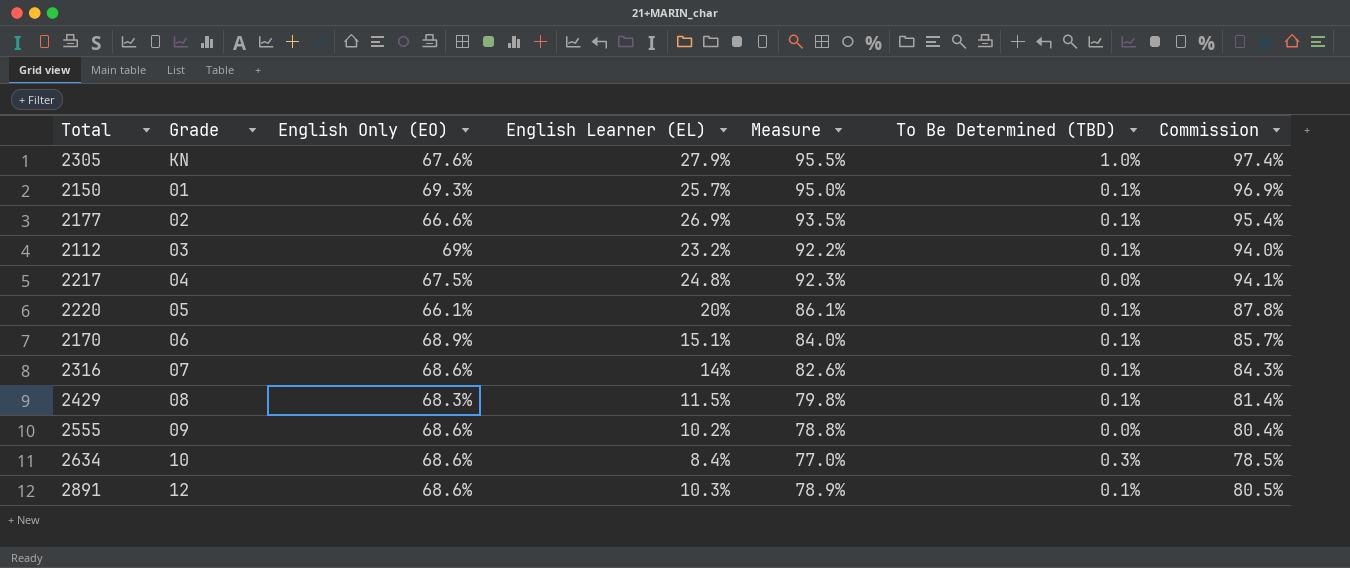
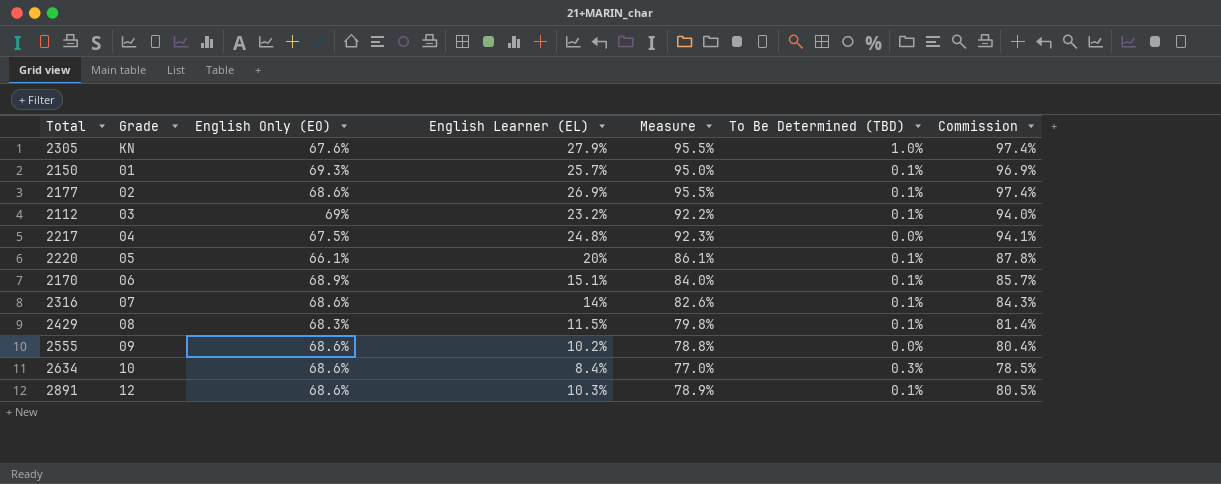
2177 | English Only (EO): 66.6% -> 68.6%
2177 | Measure: 93.5% -> 95.5%
2177 | Commission: 95.4% -> 97.4%

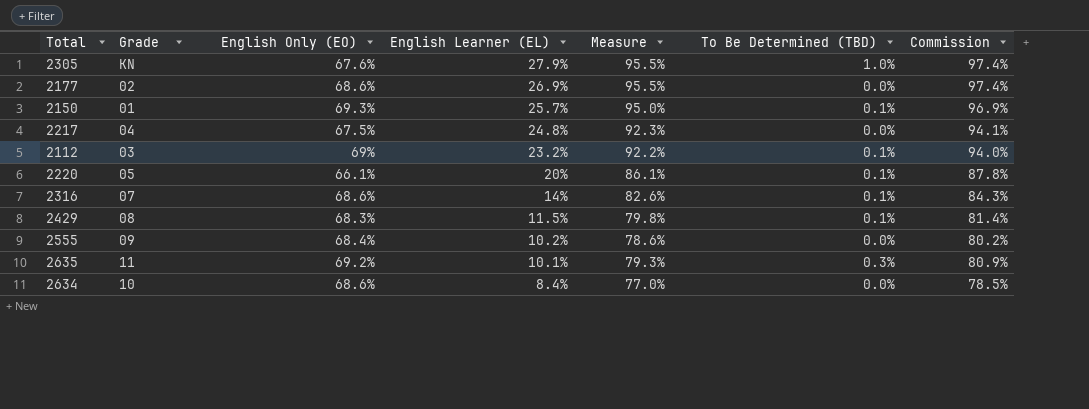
row order: none -> English Learner (EL) descending
row 2170: 06 | 68.9% | 15.1% | 84.0% | 0.1% | 85.7% -> none
row 2891: 12 | 68.6% | 10.3% | 78.9% | 0.1% | 80.5% -> none
2177 | To Be Determined (TBD): 0.1% -> 0.0%
2555 | English Only (EO): 68.6% -> 68.4%
2555 | Measure: 78.8% -> 78.6%
2555 | Commission: 80.4% -> 80.2%
row 2635: none -> 11 | 69.2% | 10.1% | 79.3% | 0.3% | 80.9%
2634 | To Be Determined (TBD): 0.3% -> 0.0%

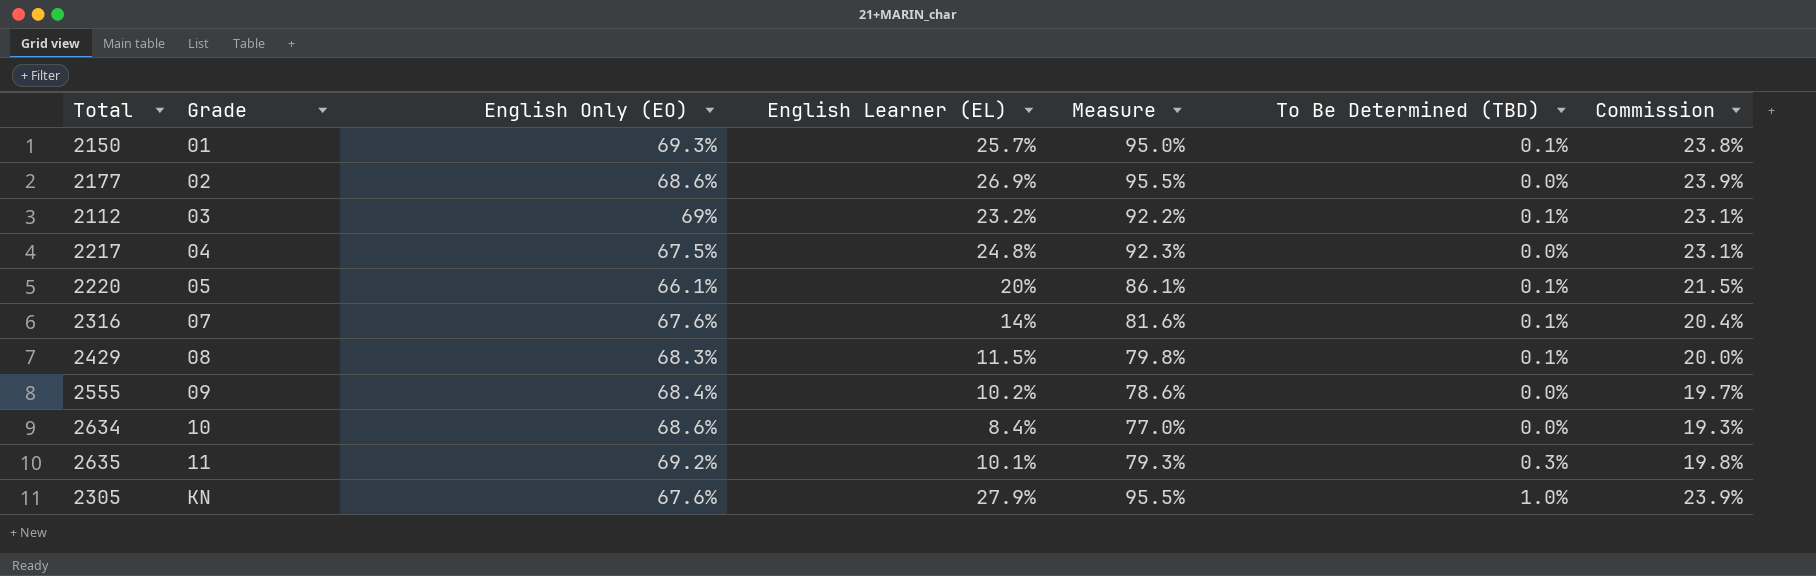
row order: English Learner (EL) descending -> Grade ascending
column Commission | formula: [Measure] * 1.02 -> [Measure] * 0.25
2316 | English Only (EO): 68.6% -> 67.6%
2316 | Measure: 82.6% -> 81.6%

